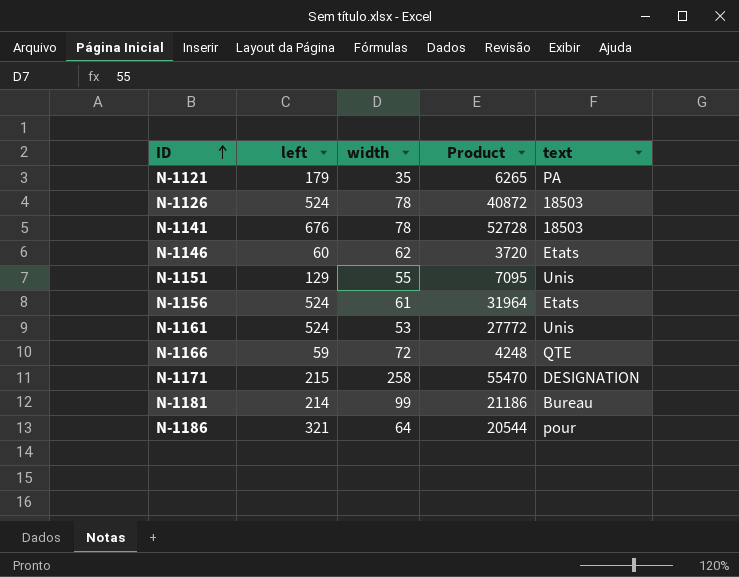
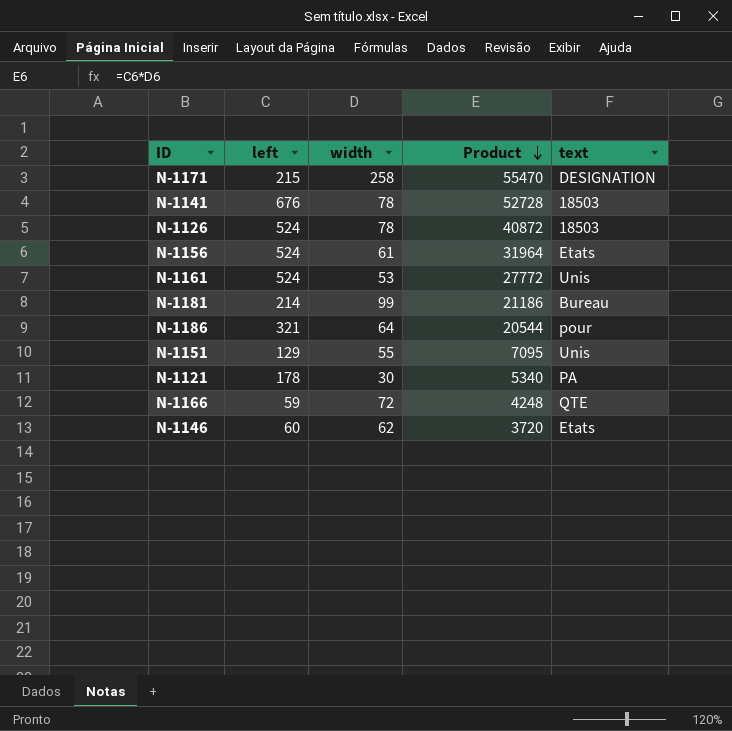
row order: ID ascending -> Product descending
N-1121 | left: 179 -> 178
N-1121 | width: 35 -> 30
N-1121 | Product: 6265 -> 5340

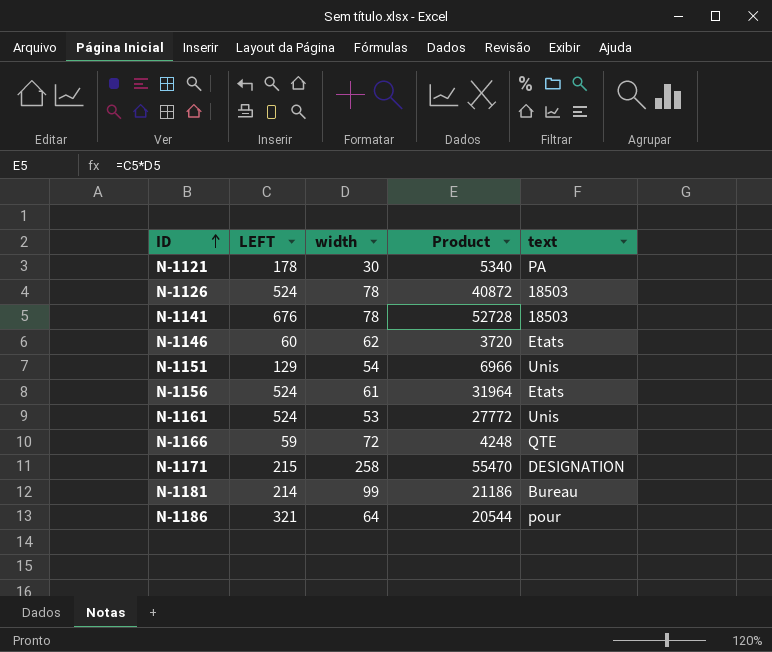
row order: Product descending -> ID ascending
column name: left -> LEFT
N-1151 | width: 55 -> 54
N-1151 | Product: 7095 -> 6966

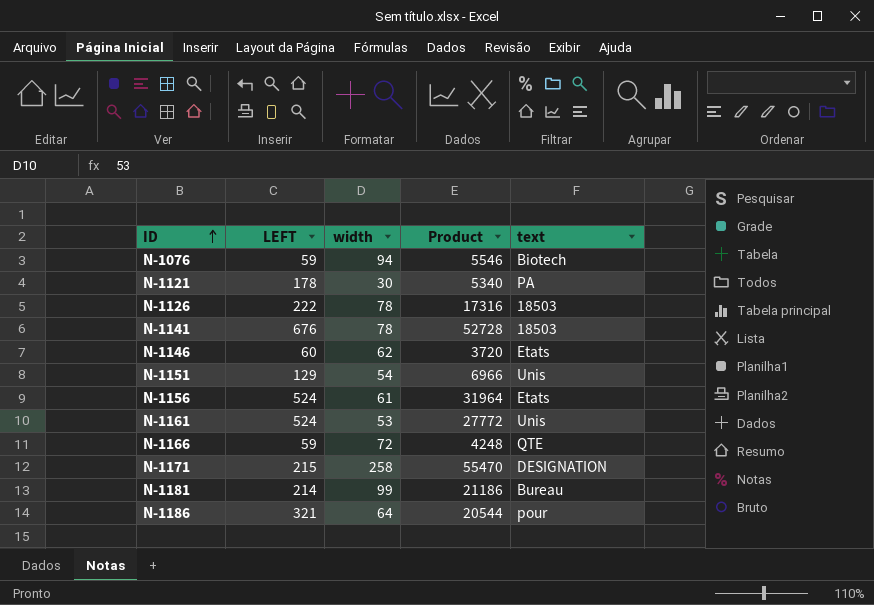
row N-1076: none -> 59 | 94 | 5546 | Biotech
N-1126 | LEFT: 524 -> 222
N-1126 | Product: 40872 -> 17316

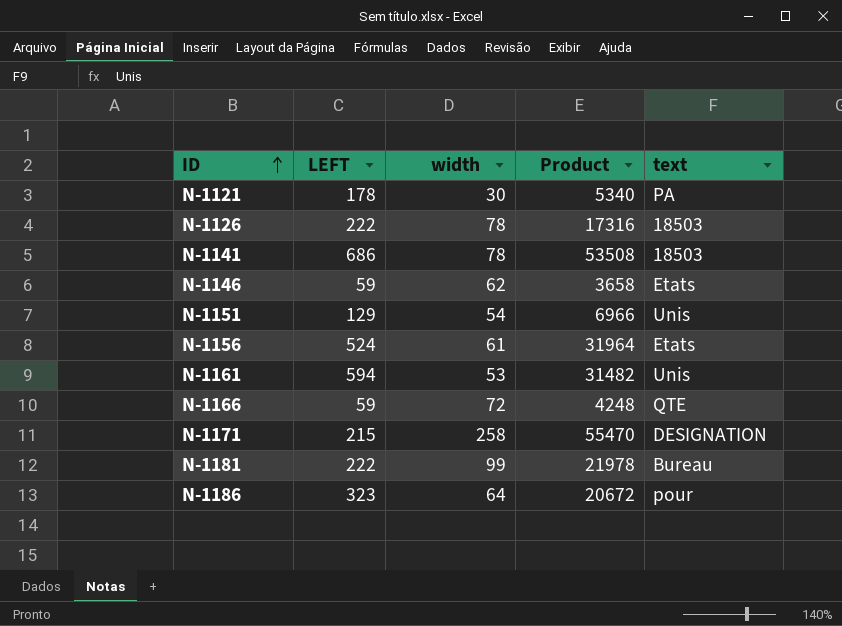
row N-1076: 59 | 94 | 5546 | Biotech -> none
N-1141 | LEFT: 676 -> 686
N-1141 | Product: 52728 -> 53508
N-1146 | LEFT: 60 -> 59
N-1146 | Product: 3720 -> 3658
N-1161 | LEFT: 524 -> 594
N-1161 | Product: 27772 -> 31482
N-1181 | LEFT: 214 -> 222
N-1181 | Product: 21186 -> 21978
N-1186 | LEFT: 321 -> 323
N-1186 | Product: 20544 -> 20672

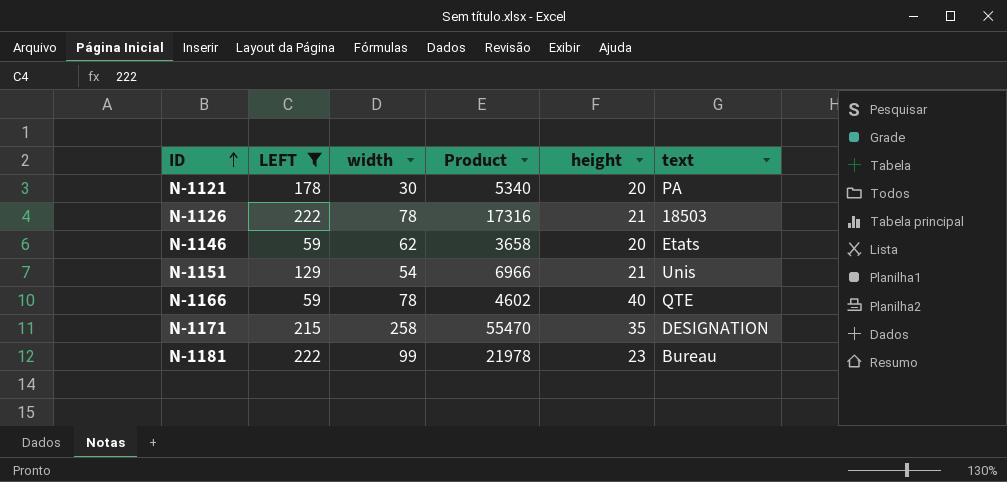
filter: none -> LEFT <= 222
column height | position: none -> 5
N-1166 | width: 72 -> 78
N-1166 | Product: 4248 -> 4602

